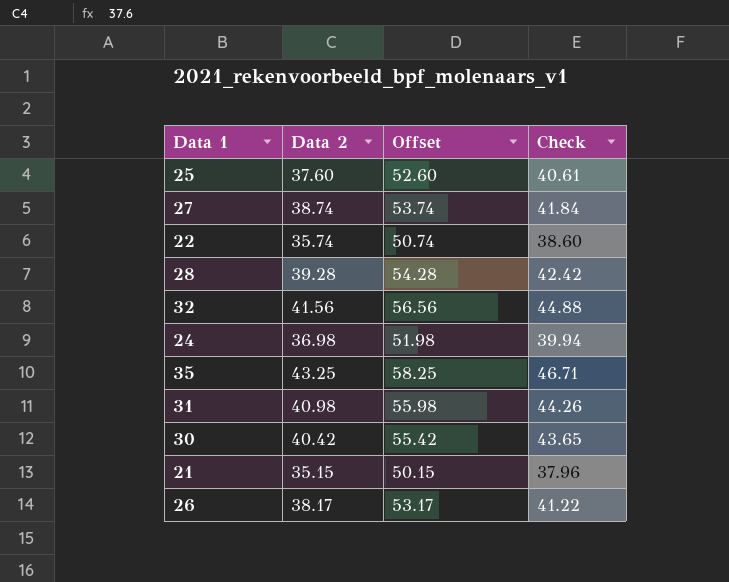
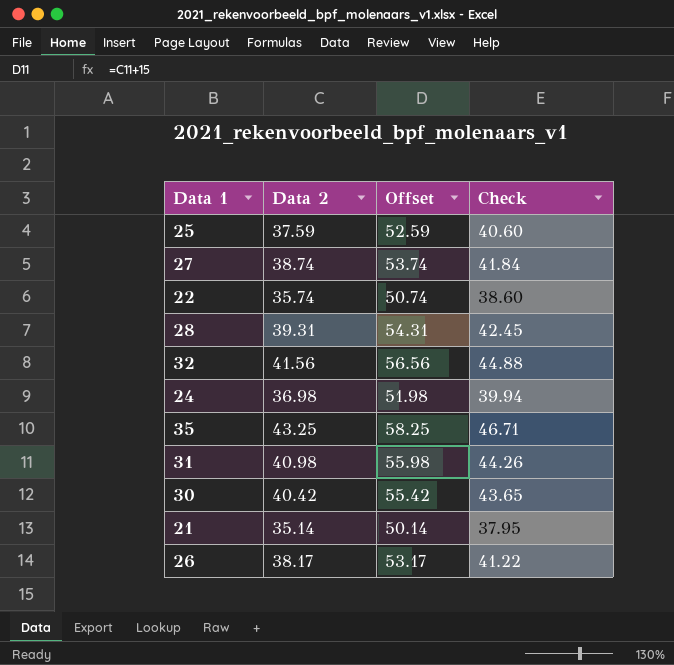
25 | Data 2: 37.60 -> 37.59
25 | Offset: 52.60 -> 52.59
25 | Check: 40.61 -> 40.60
28 | Data 2: 39.28 -> 39.31
28 | Offset: 54.28 -> 54.31
28 | Check: 42.42 -> 42.45
21 | Data 2: 35.15 -> 35.14
21 | Offset: 50.15 -> 50.14
21 | Check: 37.96 -> 37.95

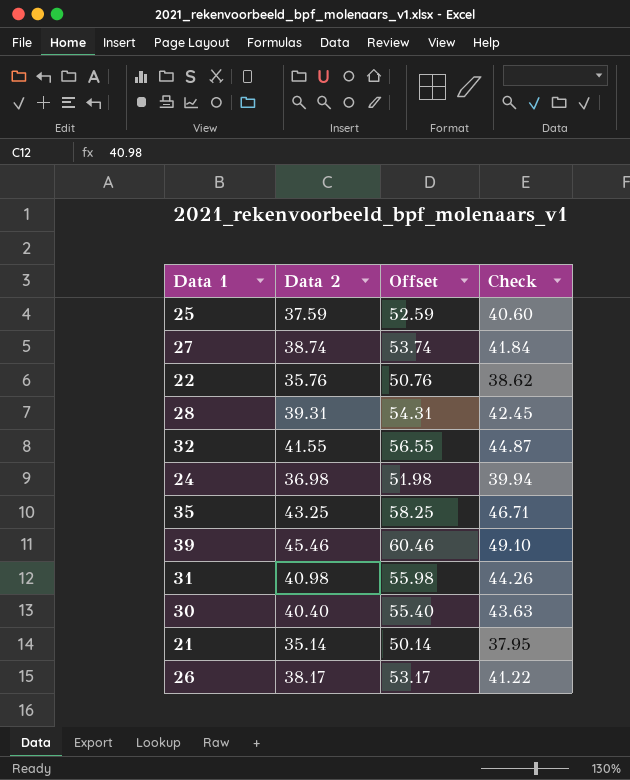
22 | Data 2: 35.74 -> 35.76
22 | Offset: 50.74 -> 50.76
22 | Check: 38.60 -> 38.62
32 | Data 2: 41.56 -> 41.55
32 | Offset: 56.56 -> 56.55
32 | Check: 44.88 -> 44.87
row 39: none -> 45.46 | 60.46 | 49.10
30 | Data 2: 40.42 -> 40.40
30 | Offset: 55.42 -> 55.40
30 | Check: 43.65 -> 43.63

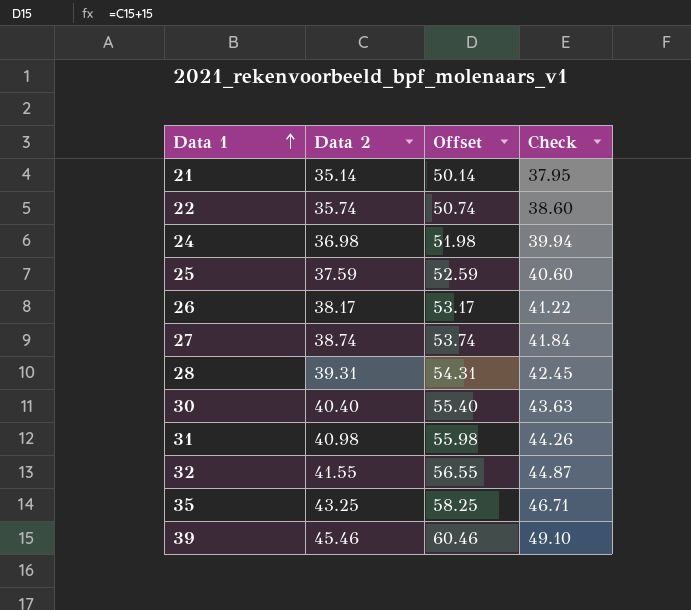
row order: none -> Data 1 ascending
22 | Data 2: 35.76 -> 35.74
22 | Offset: 50.76 -> 50.74
22 | Check: 38.62 -> 38.60

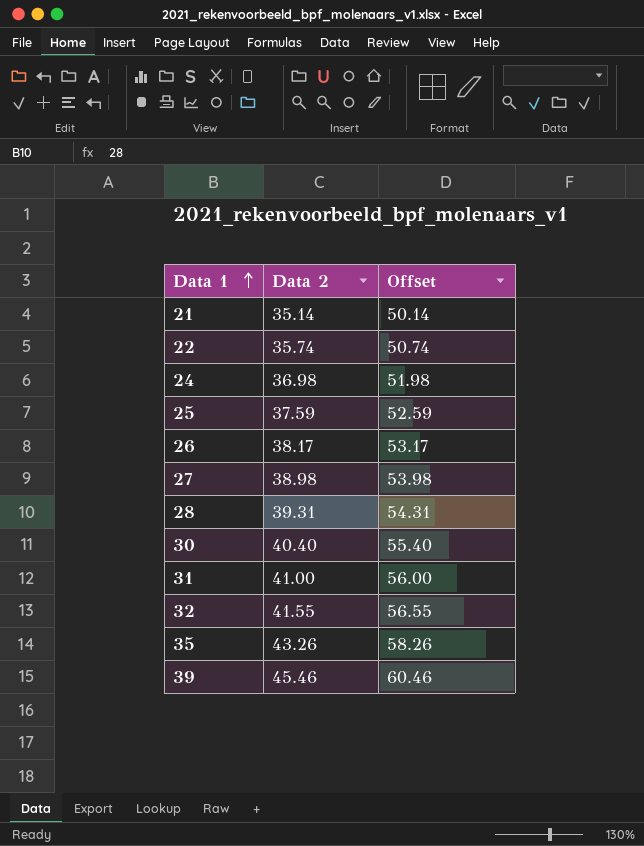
column Check | formula: [Data 2] * 1.08 -> none
27 | Data 2: 38.74 -> 38.98
27 | Offset: 53.74 -> 53.98
31 | Data 2: 40.98 -> 41.00
31 | Offset: 55.98 -> 56.00
35 | Data 2: 43.25 -> 43.26
35 | Offset: 58.25 -> 58.26

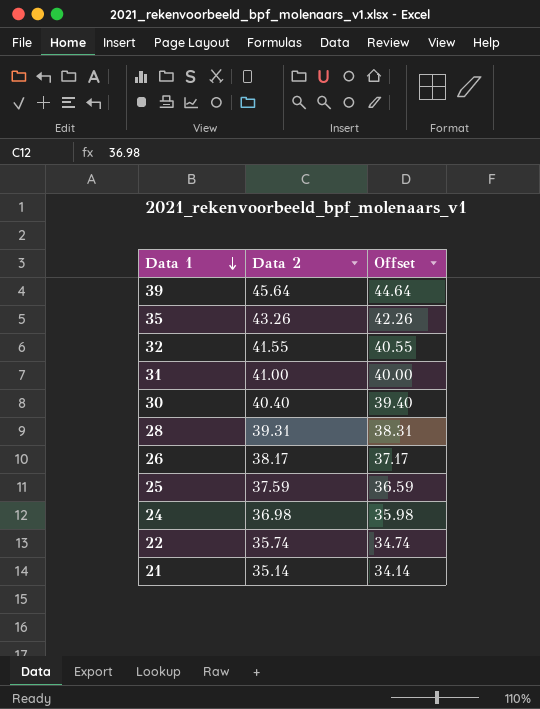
row order: Data 1 ascending -> Data 1 descending
column Offset | formula: [Data 2] + 15 -> [Data 2] - 1
row 27: 38.98 | 53.98 -> none
39 | Data 2: 45.46 -> 45.64

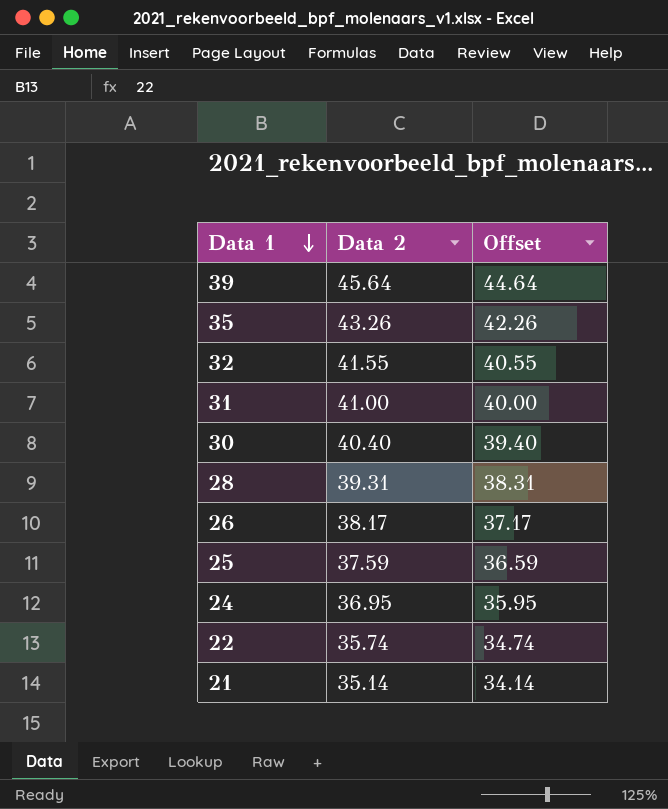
24 | Data 2: 36.98 -> 36.95
24 | Offset: 35.98 -> 35.95

